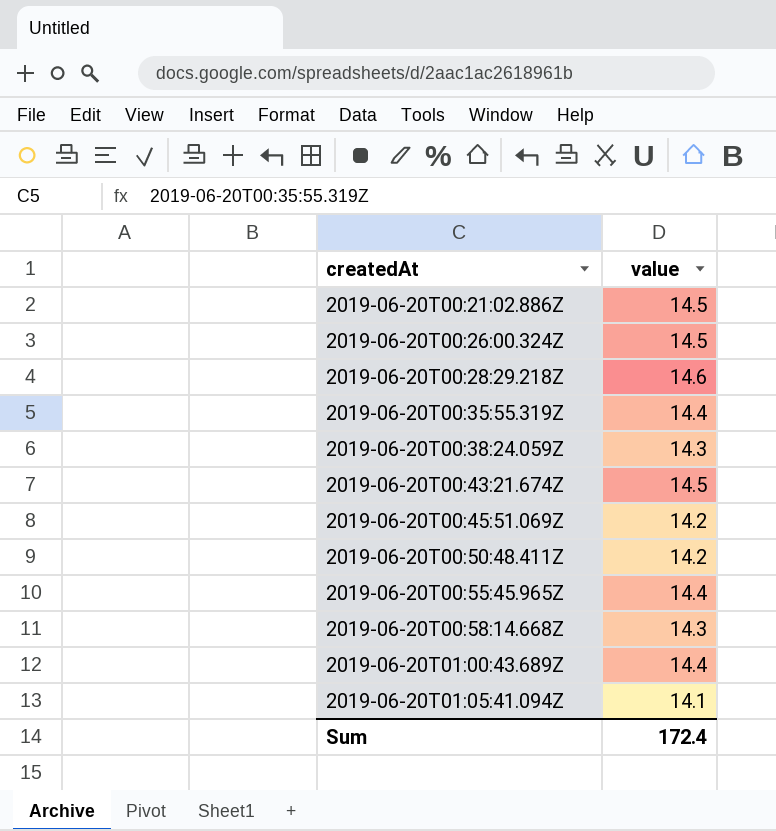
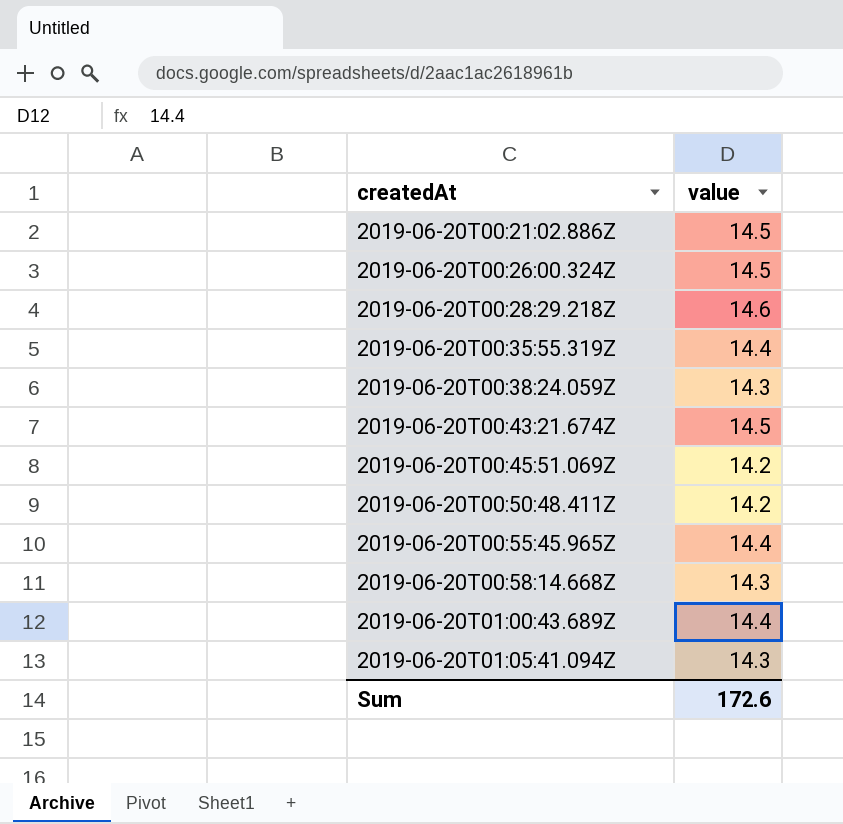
2019-06-20T01:05:41.094Z | value: 14.1 -> 14.3
Sum | value: 172.4 -> 172.6

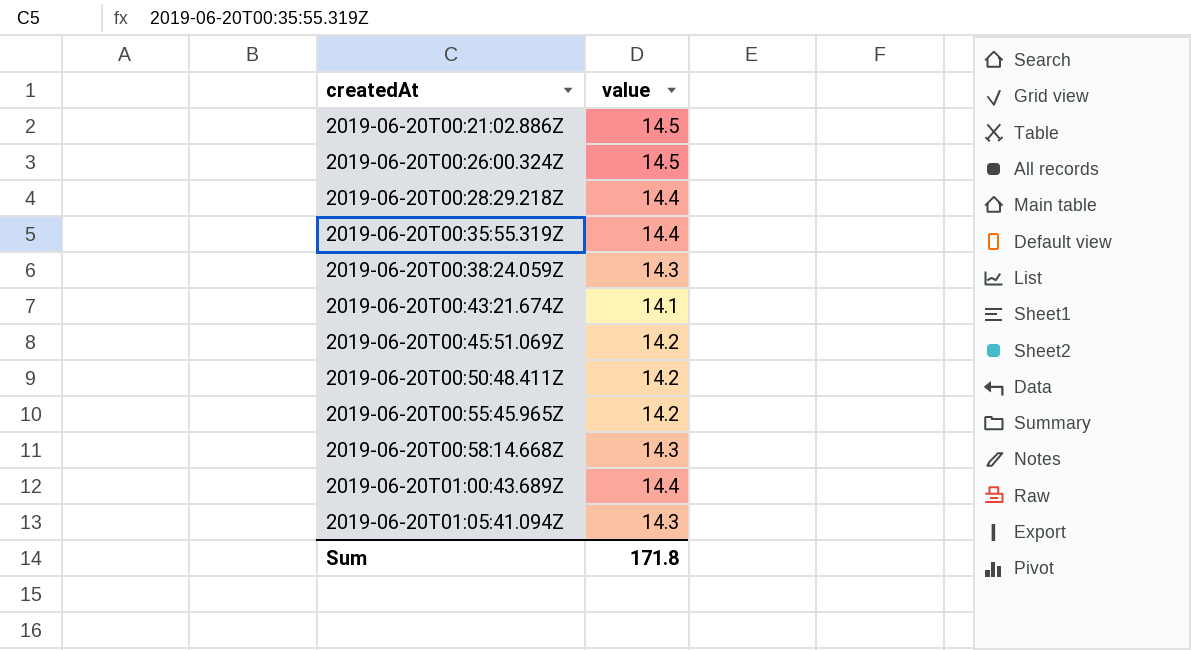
2019-06-20T00:28:29.218Z | value: 14.6 -> 14.4
2019-06-20T00:43:21.674Z | value: 14.5 -> 14.1
2019-06-20T00:55:45.965Z | value: 14.4 -> 14.2
Sum | value: 172.6 -> 171.8

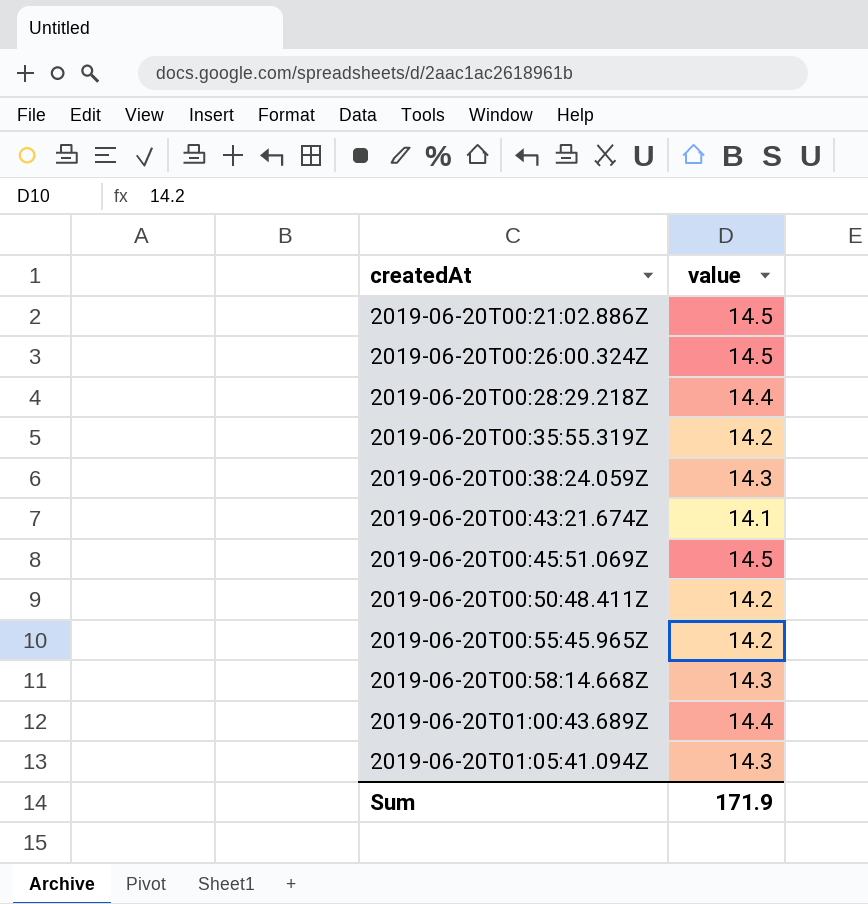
2019-06-20T00:35:55.319Z | value: 14.4 -> 14.2
2019-06-20T00:45:51.069Z | value: 14.2 -> 14.5
Sum | value: 171.8 -> 171.9

